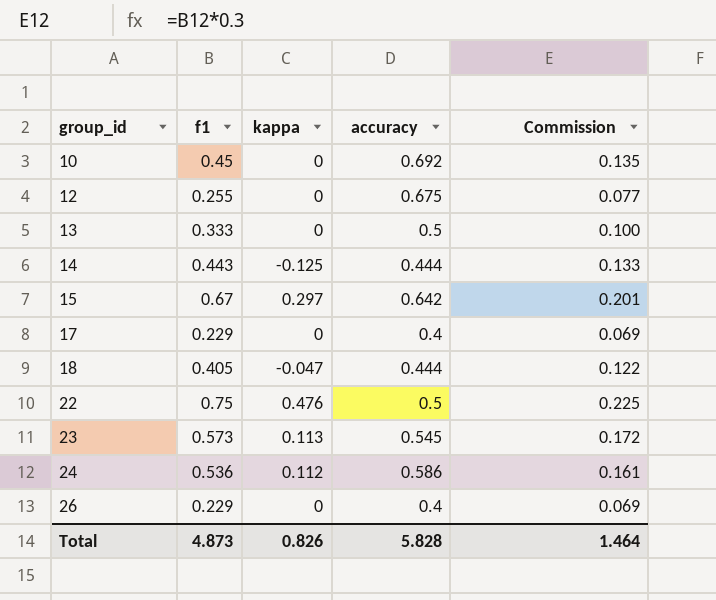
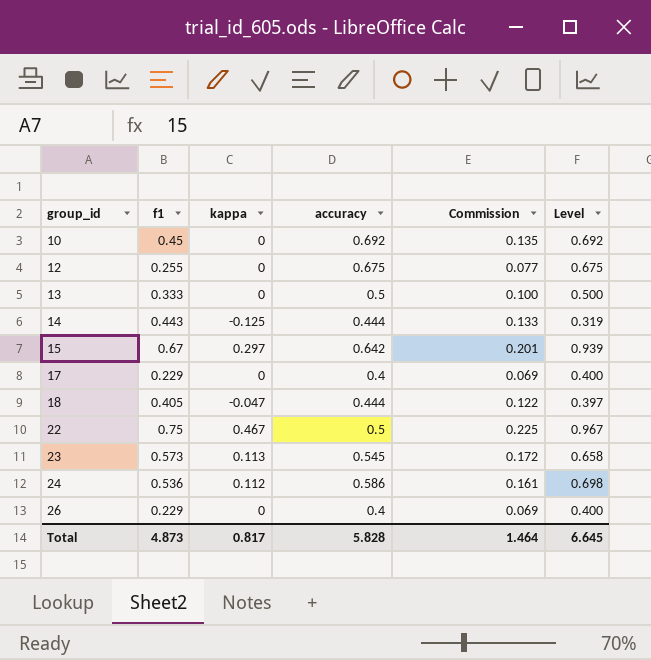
column Level | formula: none -> [kappa] + [accuracy]
22 | kappa: 0.476 -> 0.467
Total | kappa: 0.826 -> 0.817

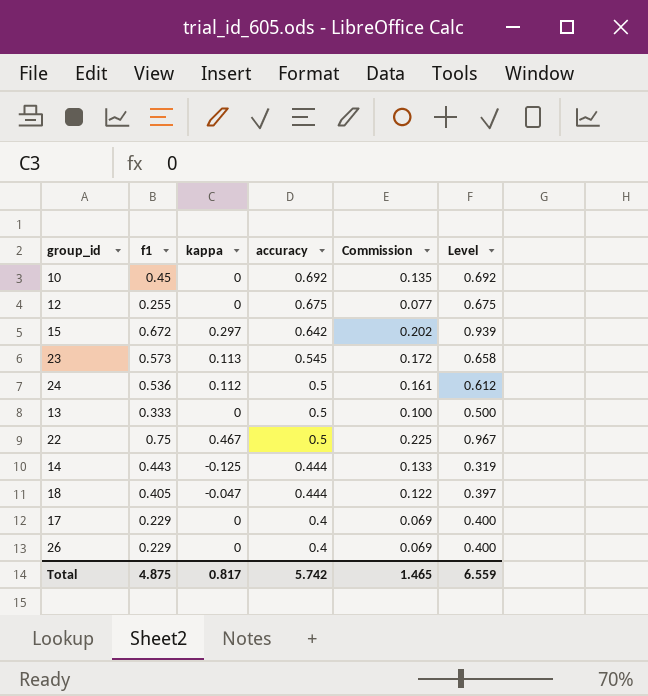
row order: group_id ascending -> accuracy descending
15 | f1: 0.67 -> 0.672
15 | Commission: 0.201 -> 0.202
24 | accuracy: 0.586 -> 0.5
24 | Level: 0.698 -> 0.612
Total | f1: 4.873 -> 4.875
Total | accuracy: 5.828 -> 5.742
Total | Commission: 1.464 -> 1.465
Total | Level: 6.645 -> 6.559

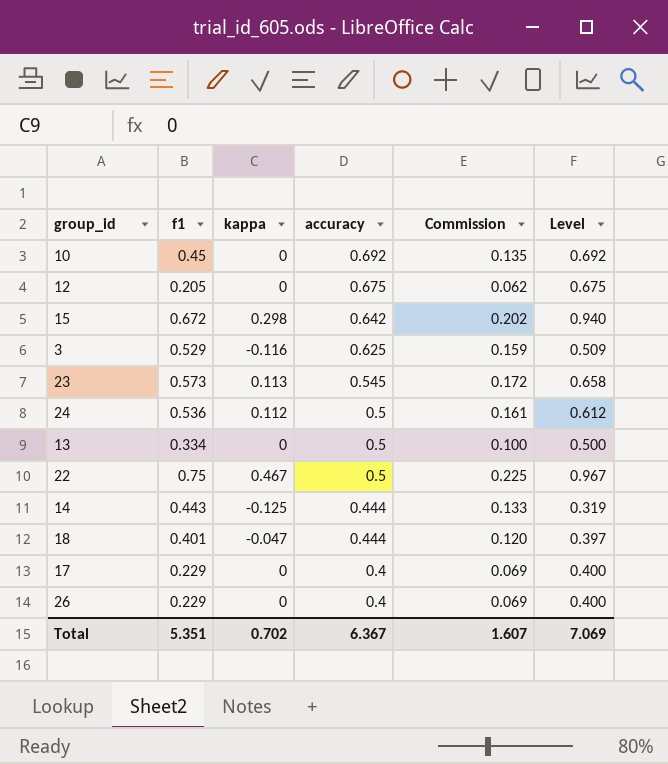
12 | f1: 0.255 -> 0.205
12 | Commission: 0.077 -> 0.062
15 | kappa: 0.297 -> 0.298
15 | Level: 0.939 -> 0.940
row 3: none -> 0.529 | -0.116 | 0.625 | 0.159 | 0.509
13 | f1: 0.333 -> 0.334
18 | f1: 0.405 -> 0.401
18 | Commission: 0.122 -> 0.120
Total | f1: 4.875 -> 5.351
Total | kappa: 0.817 -> 0.702
Total | accuracy: 5.742 -> 6.367
Total | Commission: 1.465 -> 1.607
Total | Level: 6.559 -> 7.069

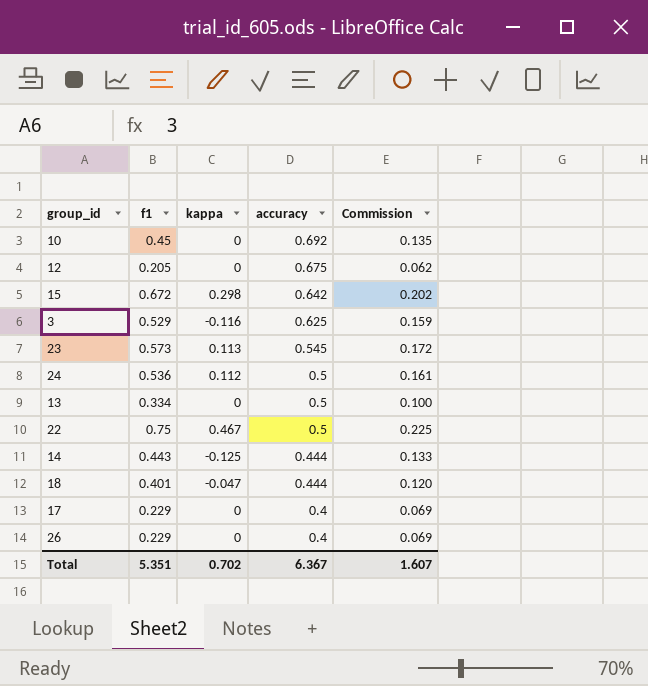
column Level | formula: [kappa] + [accuracy] -> none

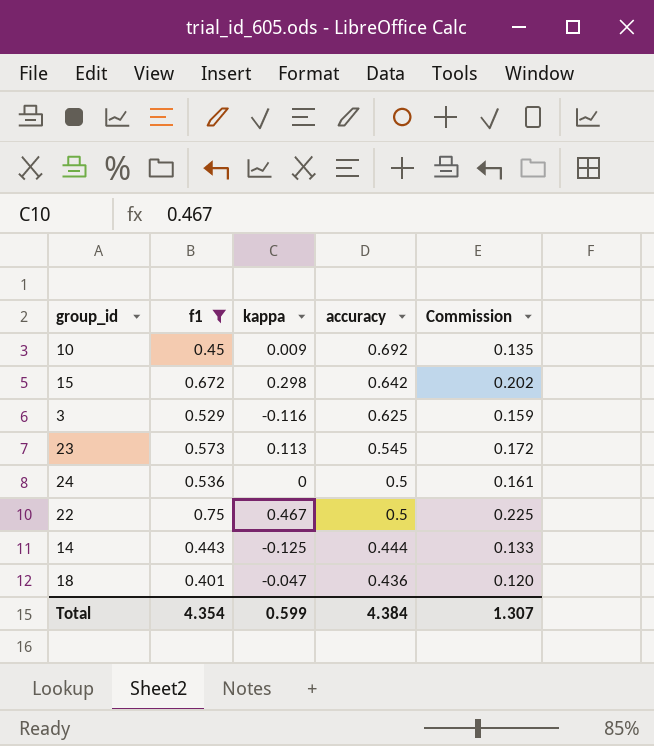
filter: none -> f1 >= 0.401
10 | kappa: 0 -> 0.009
24 | kappa: 0.112 -> 0
18 | accuracy: 0.444 -> 0.436
Total | f1: 5.351 -> 4.354
Total | kappa: 0.702 -> 0.599
Total | accuracy: 6.367 -> 4.384
Total | Commission: 1.607 -> 1.307

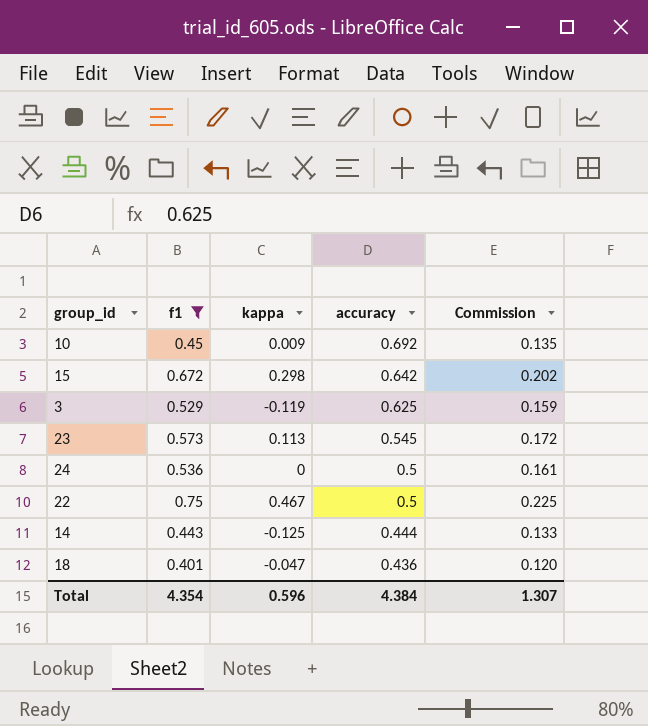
3 | kappa: -0.116 -> -0.119
Total | kappa: 0.599 -> 0.596

